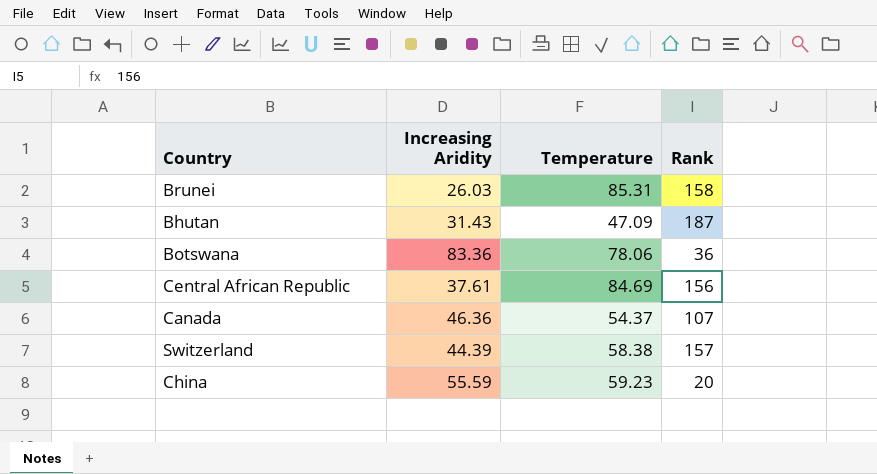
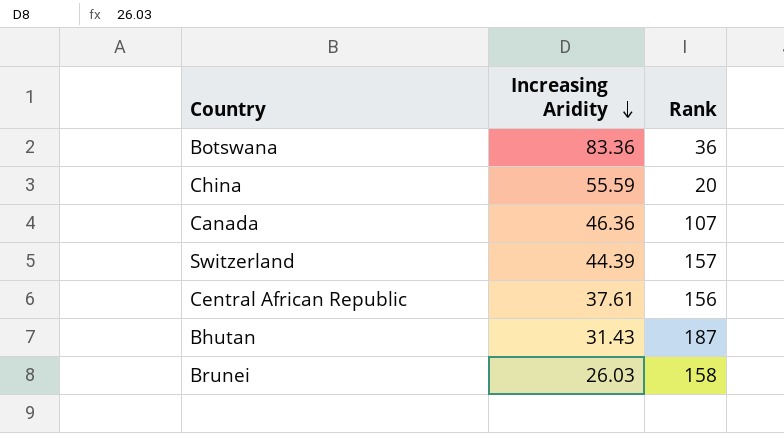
row order: none -> Increasing Aridity descending
column Temperature | position: 3 -> none

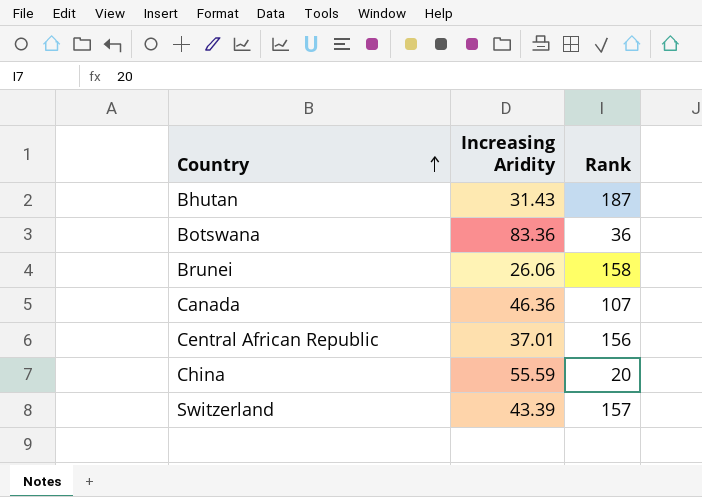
row order: Increasing Aridity descending -> Country ascending
Brunei | Increasing Aridity: 26.03 -> 26.06
Central African Republic | Increasing Aridity: 37.61 -> 37.01
Switzerland | Increasing Aridity: 44.39 -> 43.39

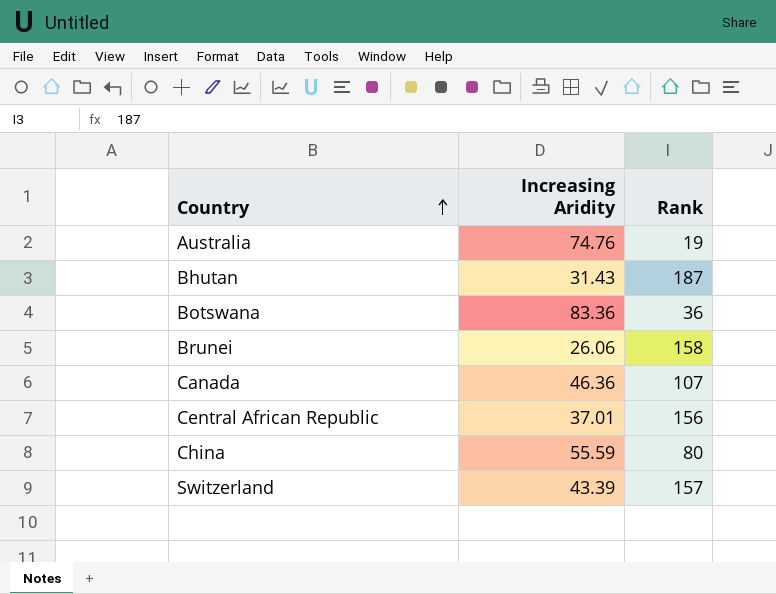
row Australia: none -> 74.76 | 19
China | Rank: 20 -> 80

